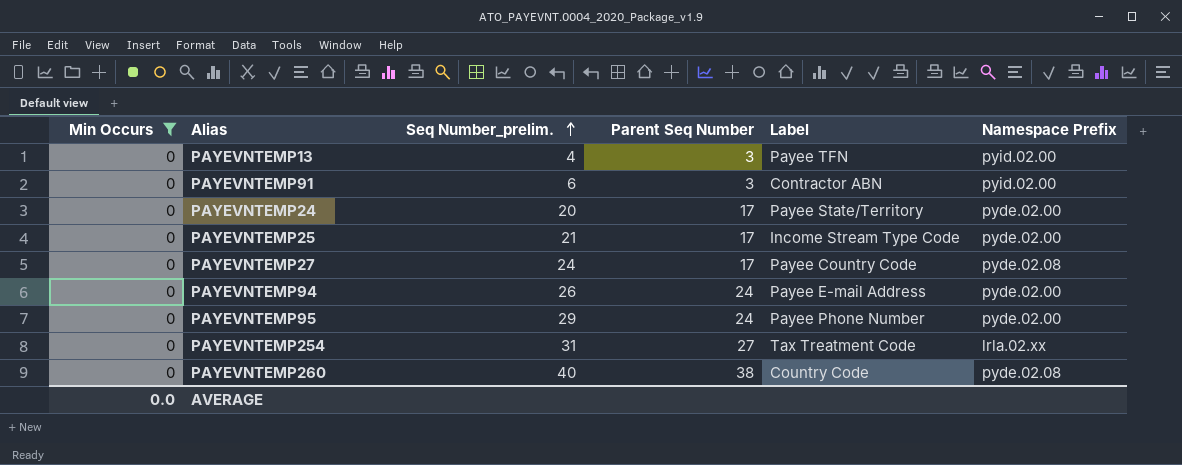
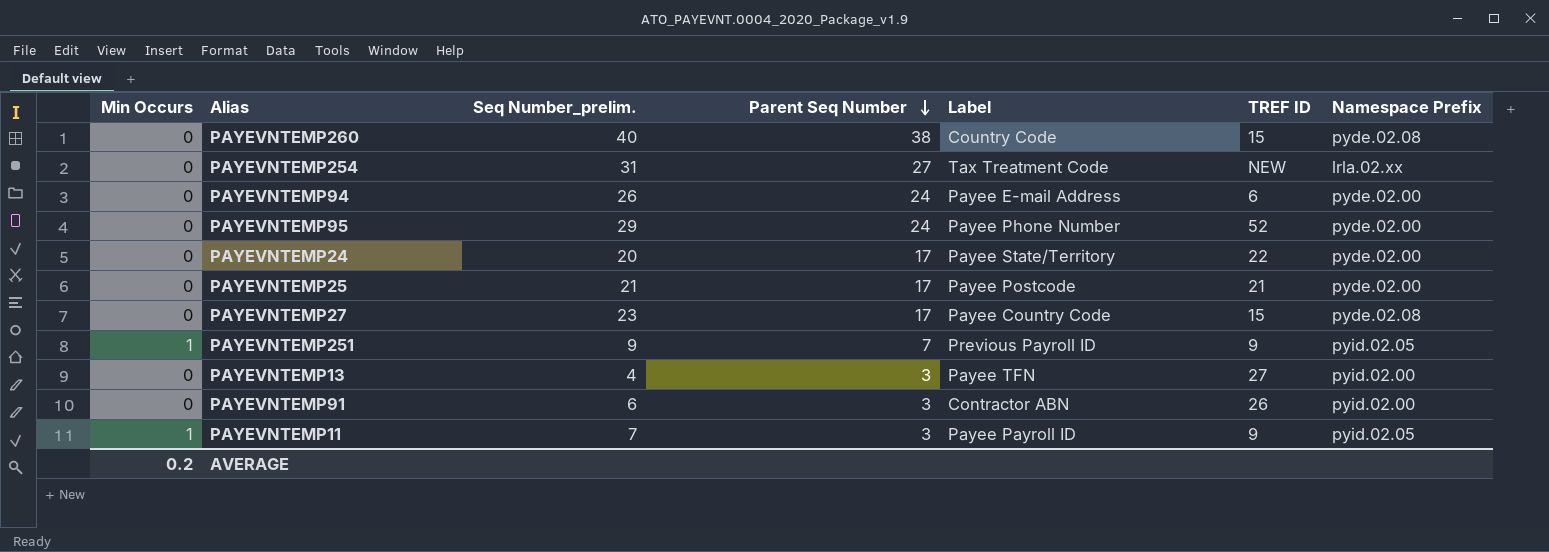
filter: Min Occurs = 0 -> none
row order: Seq Number_prelim. ascending -> Parent Seq Number descending
column TREF ID | position: none -> 6
PAYEVNTEMP25 | Label: Income Stream Type Code -> Payee Postcode
PAYEVNTEMP27 | Seq Number_prelim.: 24 -> 23
AVERAGE | Min Occurs: 0.0 -> 0.2

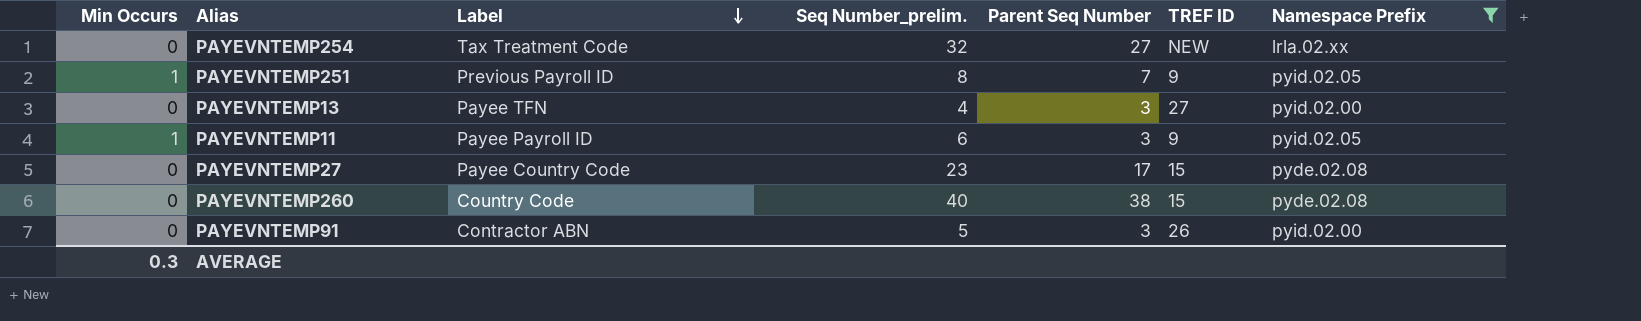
filter: none -> Namespace Prefix != pyde.02.00
row order: Parent Seq Number descending -> Label descending
column Label | position: 5 -> 3
PAYEVNTEMP254 | Seq Number_prelim.: 31 -> 32
PAYEVNTEMP251 | Seq Number_prelim.: 9 -> 8
PAYEVNTEMP11 | Seq Number_prelim.: 7 -> 6
PAYEVNTEMP91 | Seq Number_prelim.: 6 -> 5
AVERAGE | Min Occurs: 0.2 -> 0.3

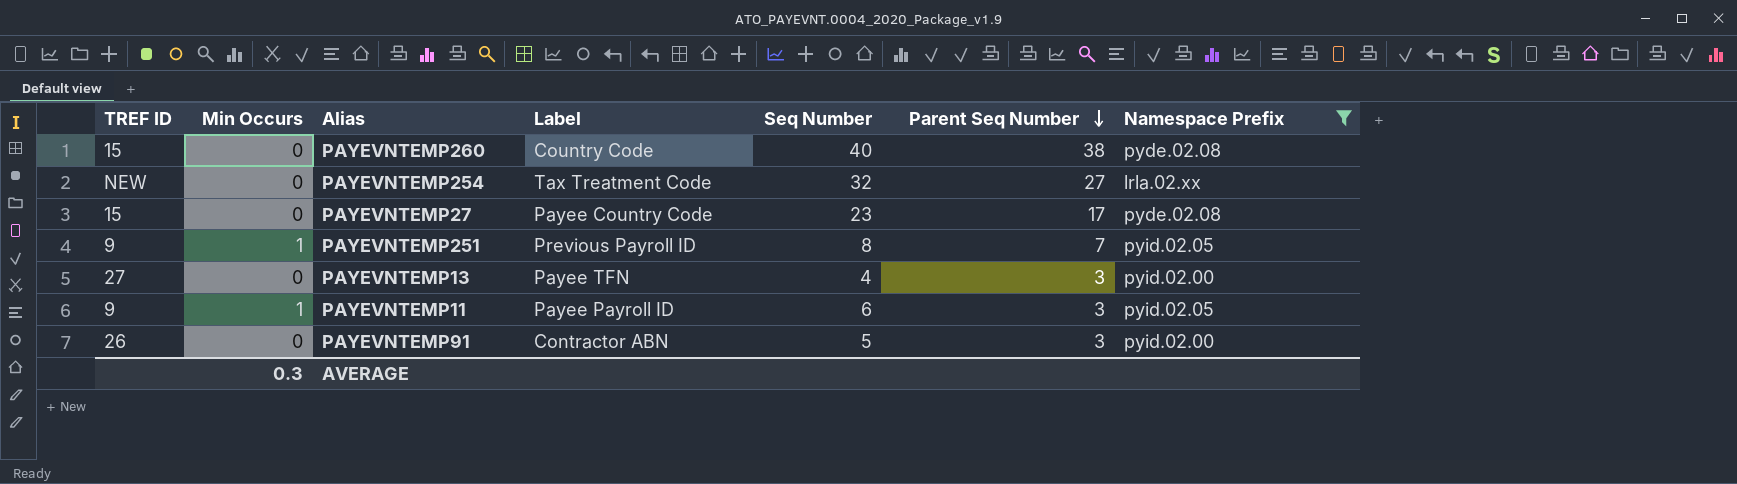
row order: Label descending -> Parent Seq Number descending
column TREF ID | position: 6 -> 1
column name: Seq Number_prelim. -> Seq Number

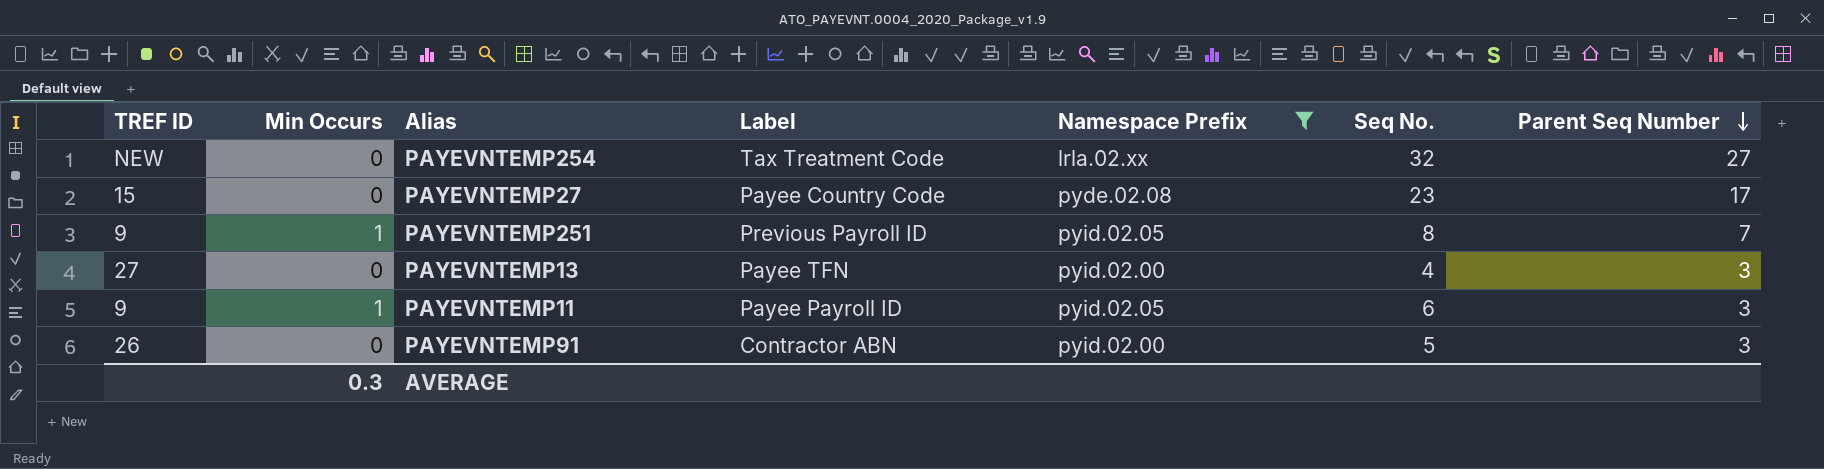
column Namespace Prefix | position: 7 -> 5
column name: Seq Number -> Seq No.
row PAYEVNTEMP260: 15 | 0 | Country Code | 40 | 38 | pyde.02.08 -> none

